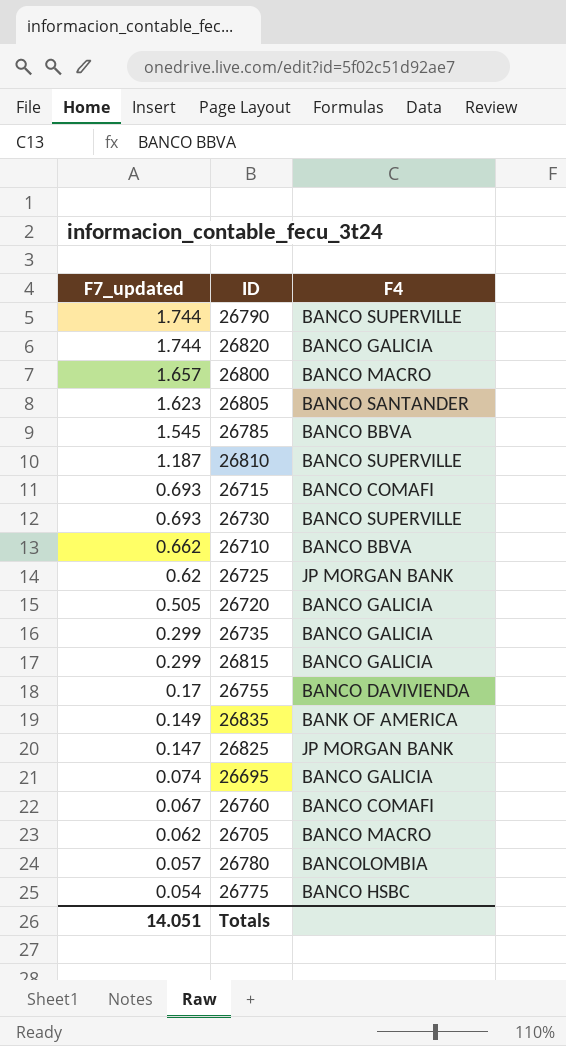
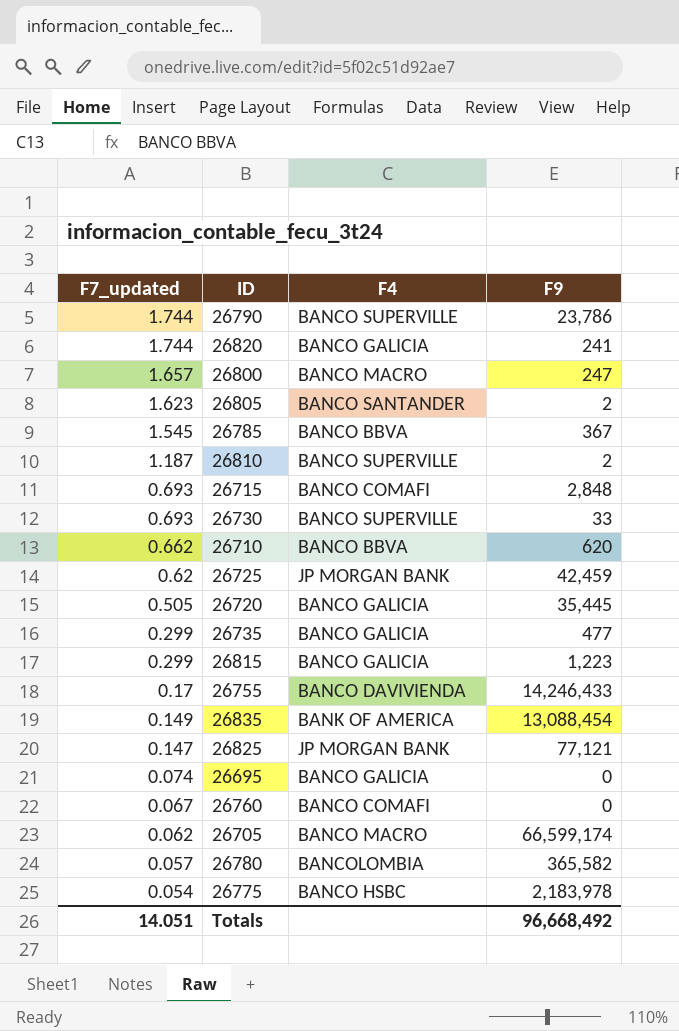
column F9 | position: none -> 4

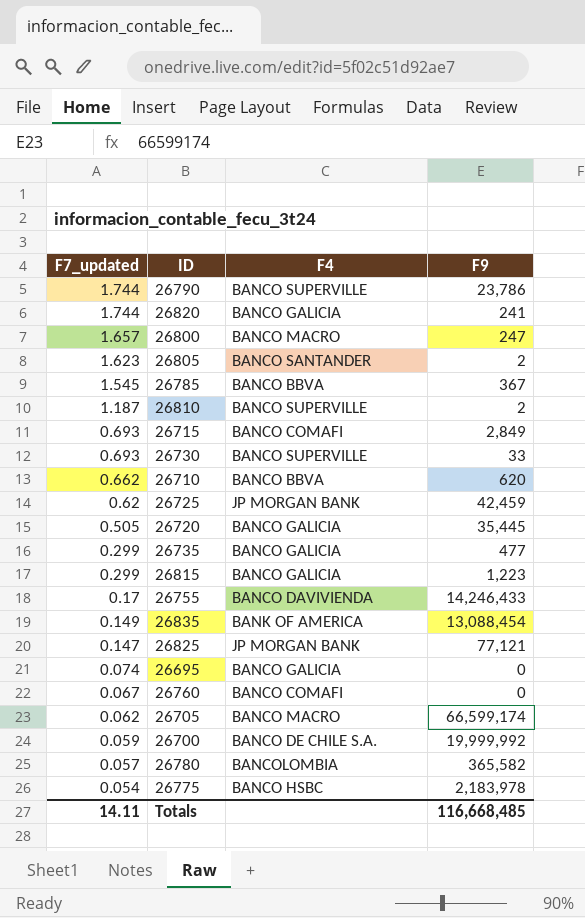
26715 | F9: 2,848 -> 2,849
row 26700: none -> 0.059 | BANCO DE CHILE S.A. | 19,999,992
Totals | F7_updated: 14.051 -> 14.11
Totals | F9: 96,668,492 -> 116,668,485

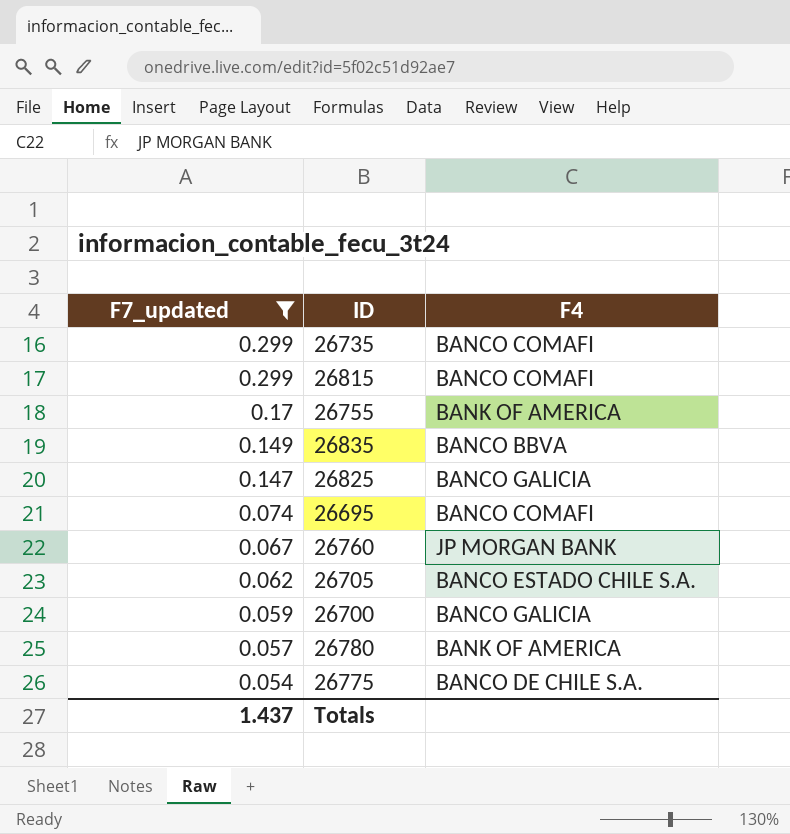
filter: none -> F7_updated <= 0.299
column F9 | position: 4 -> none
26735 | F4: BANCO GALICIA -> BANCO COMAFI
26815 | F4: BANCO GALICIA -> BANCO COMAFI
26755 | F4: BANCO DAVIVIENDA -> BANK OF AMERICA
26835 | F4: BANK OF AMERICA -> BANCO BBVA
26825 | F4: JP MORGAN BANK -> BANCO GALICIA
26695 | F4: BANCO GALICIA -> BANCO COMAFI
26760 | F4: BANCO COMAFI -> JP MORGAN BANK
26705 | F4: BANCO MACRO -> BANCO ESTADO CHILE S.A.
26700 | F4: BANCO DE CHILE S.A. -> BANCO GALICIA
26780 | F4: BANCOLOMBIA -> BANK OF AMERICA
26775 | F4: BANCO HSBC -> BANCO DE CHILE S.A.
Totals | F7_updated: 14.11 -> 1.437

